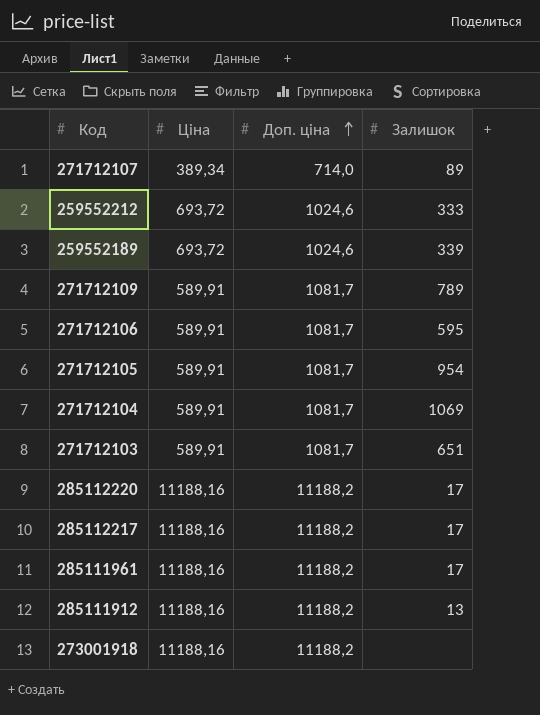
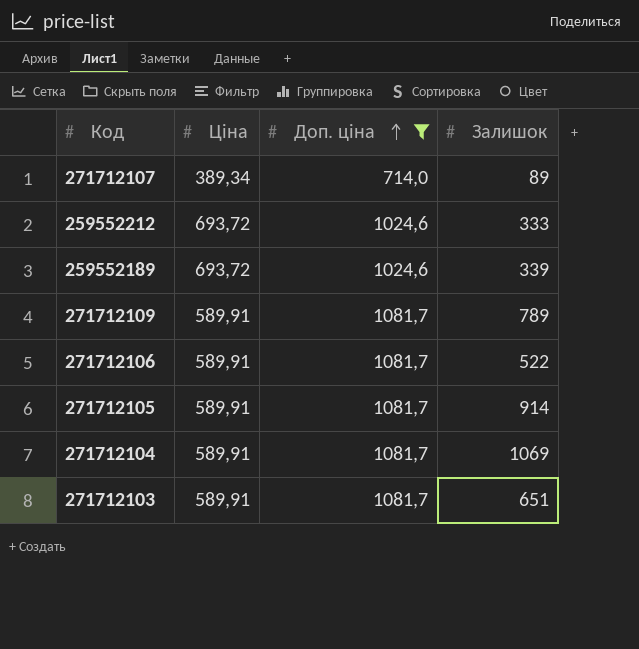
filter: none -> Доп. ціна != 11188,2
271712106 | Залишок: 595 -> 522
271712105 | Залишок: 954 -> 914

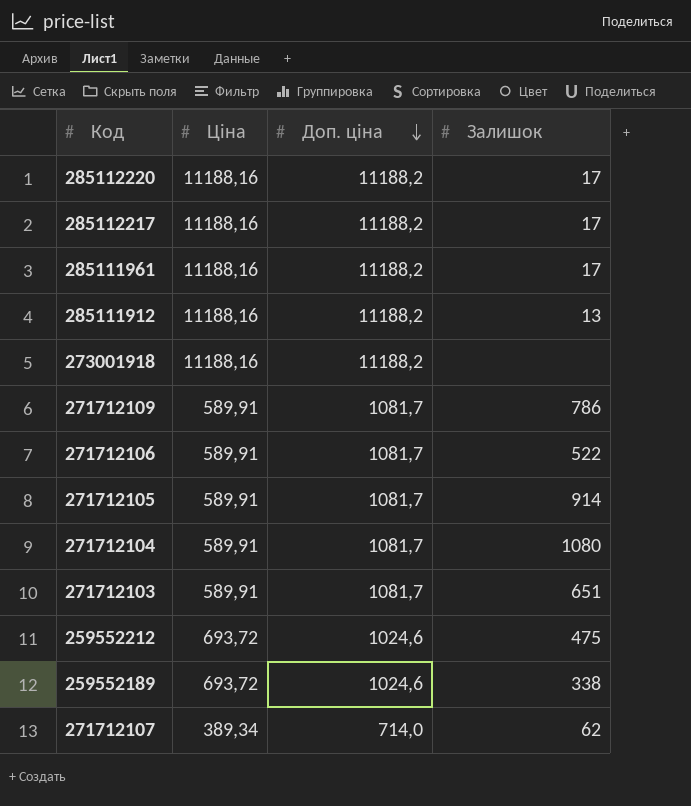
filter: Доп. ціна != 11188,2 -> none
row order: Доп. ціна ascending -> Доп. ціна descending
271712109 | Залишок: 789 -> 786
271712104 | Залишок: 1069 -> 1080
259552212 | Залишок: 333 -> 475
259552189 | Залишок: 339 -> 338
271712107 | Залишок: 89 -> 62

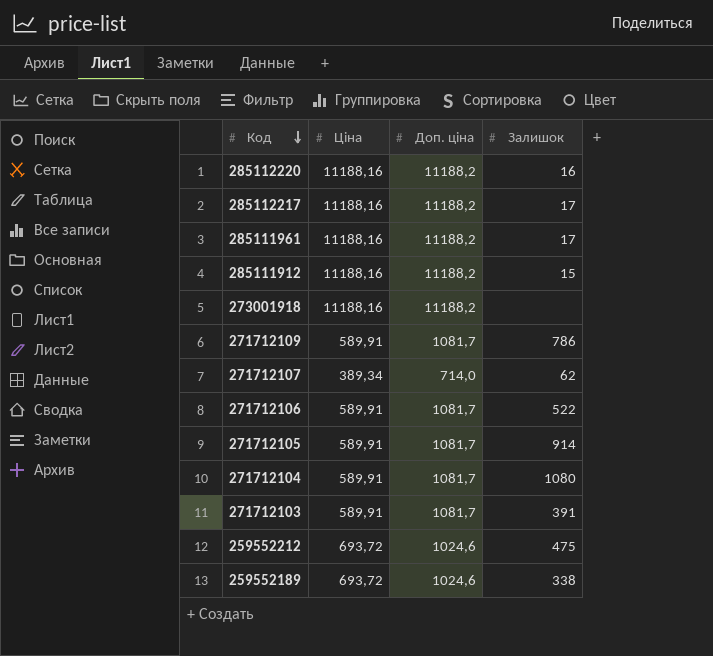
row order: Доп. ціна descending -> Код descending
285112220 | Залишок: 17 -> 16
285111912 | Залишок: 13 -> 15
271712103 | Залишок: 651 -> 391

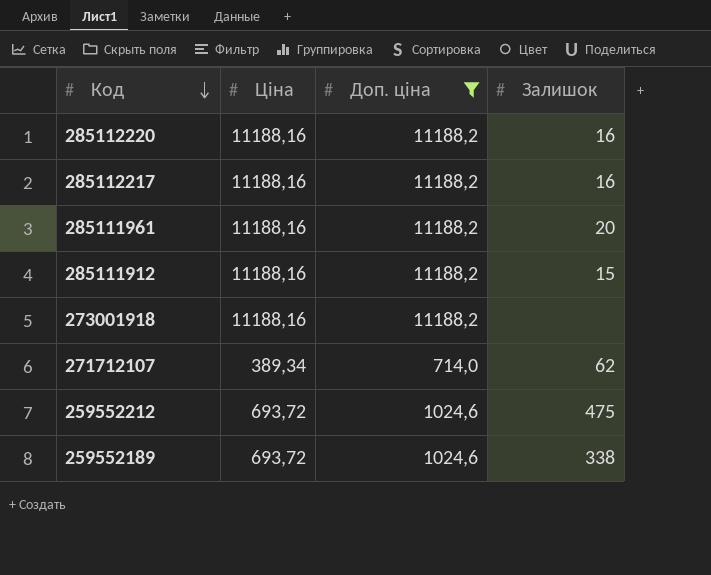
filter: none -> Доп. ціна != 1081,7
285112217 | Залишок: 17 -> 16
285111961 | Залишок: 17 -> 20

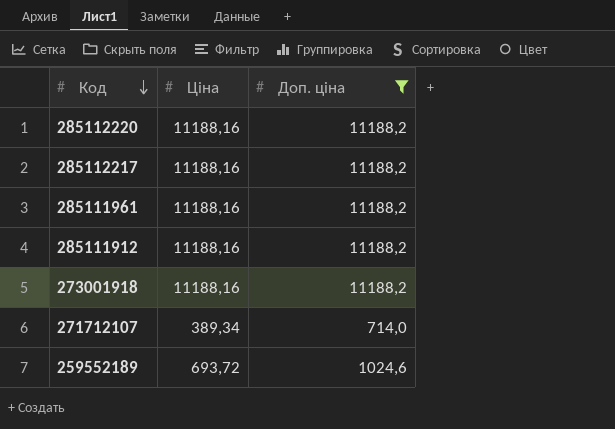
column Залишок | position: 4 -> none
row 259552212: 693,72 | 1024,6 | 475 -> none

